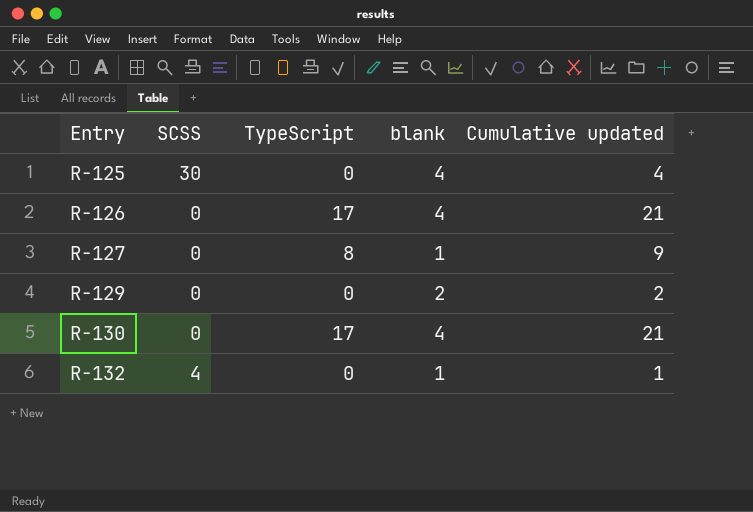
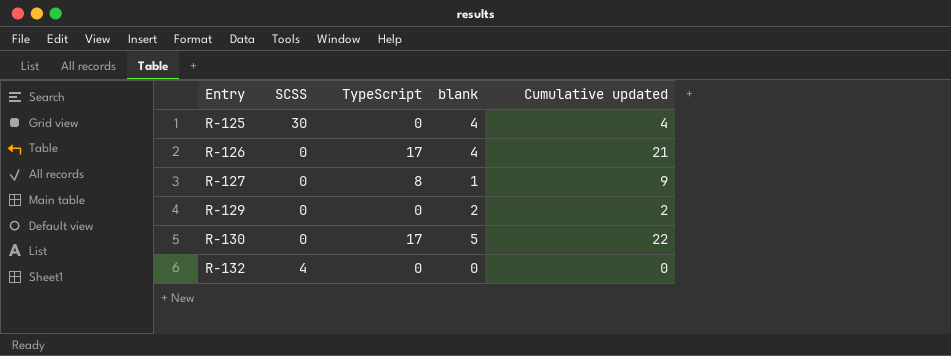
R-130 | blank: 4 -> 5
R-130 | Cumulative updated: 21 -> 22
R-132 | blank: 1 -> 0
R-132 | Cumulative updated: 1 -> 0

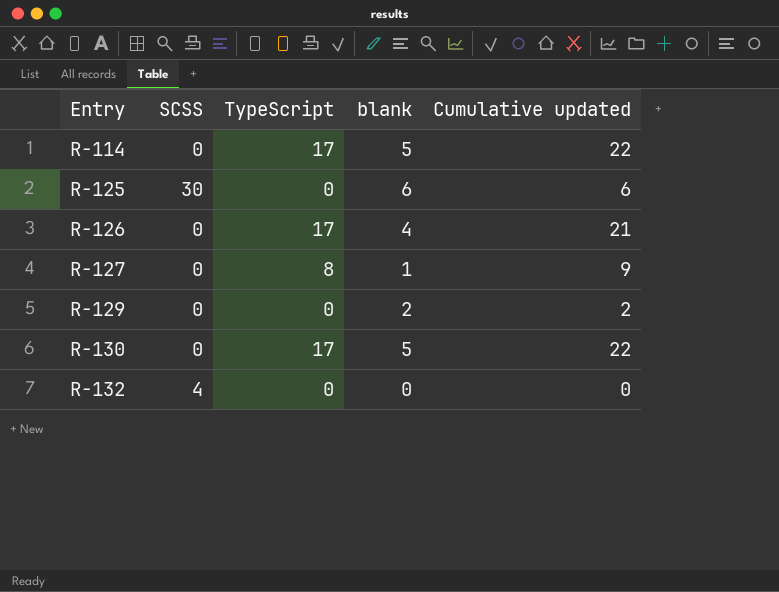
row R-114: none -> 0 | 17 | 5 | 22
R-125 | blank: 4 -> 6
R-125 | Cumulative updated: 4 -> 6

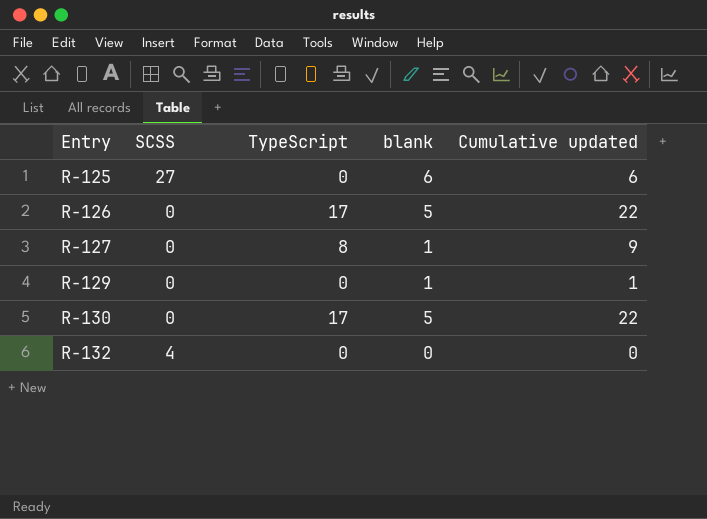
row R-114: 0 | 17 | 5 | 22 -> none
R-125 | SCSS: 30 -> 27
R-126 | blank: 4 -> 5
R-126 | Cumulative updated: 21 -> 22
R-129 | blank: 2 -> 1
R-129 | Cumulative updated: 2 -> 1

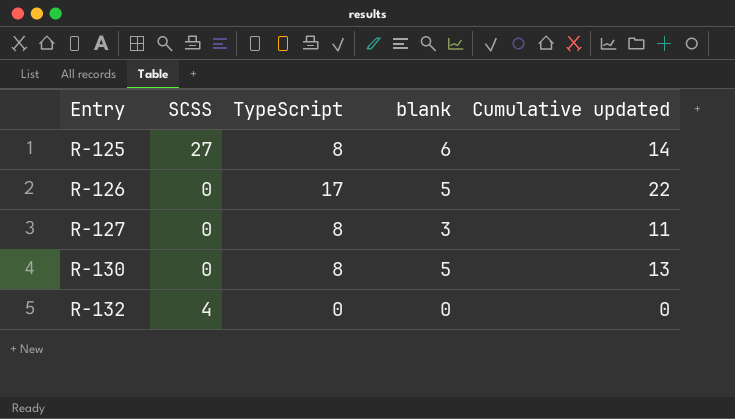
row R-129: 0 | 0 | 1 | 1 -> none
R-125 | TypeScript: 0 -> 8
R-125 | Cumulative updated: 6 -> 14
R-127 | blank: 1 -> 3
R-127 | Cumulative updated: 9 -> 11
R-130 | TypeScript: 17 -> 8
R-130 | Cumulative updated: 22 -> 13

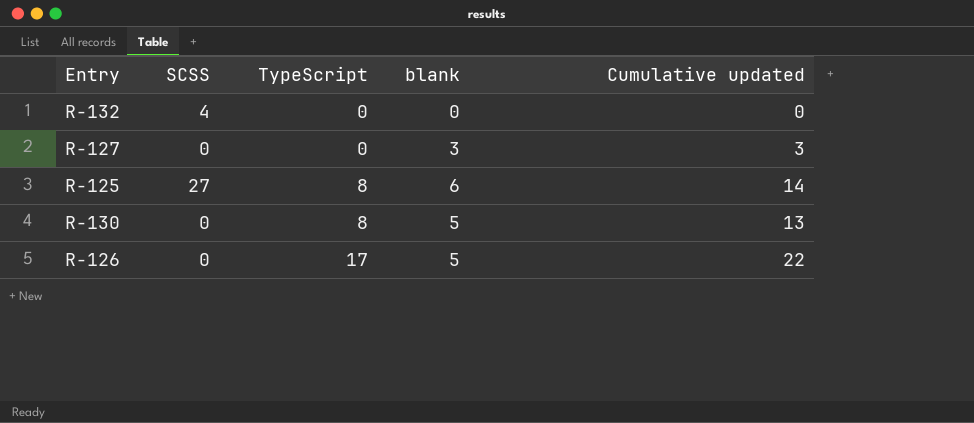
row order: Entry ascending -> TypeScript ascending
R-127 | TypeScript: 8 -> 0
R-127 | Cumulative updated: 11 -> 3

